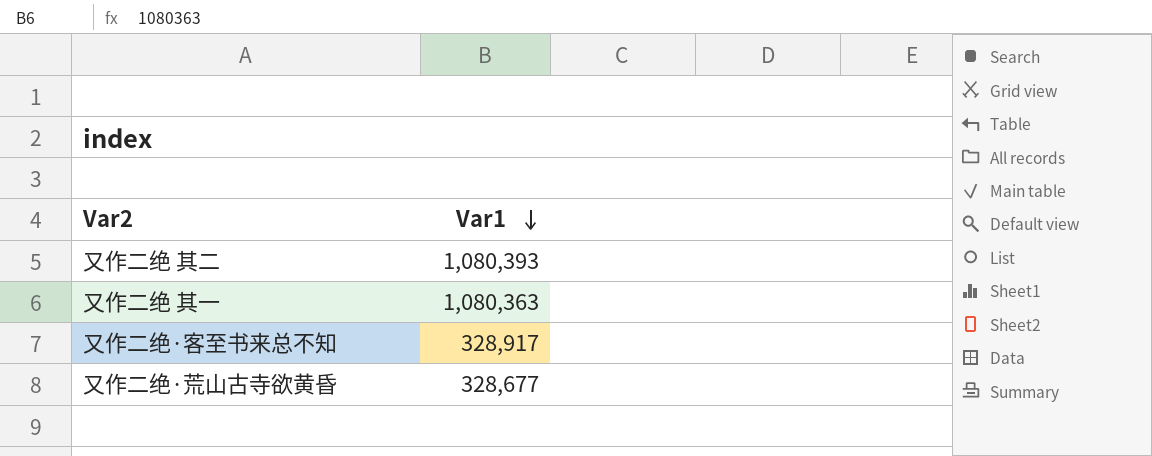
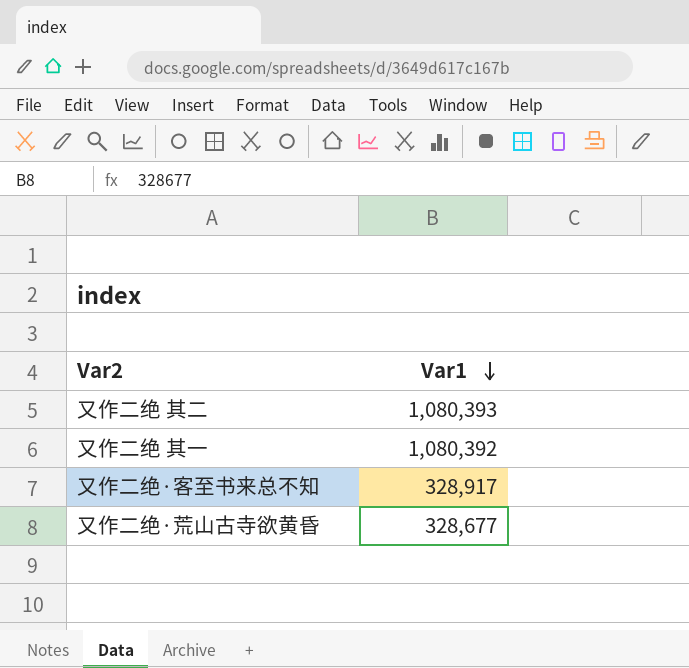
又作二绝 其一 | Var1: 1,080,363 -> 1,080,392

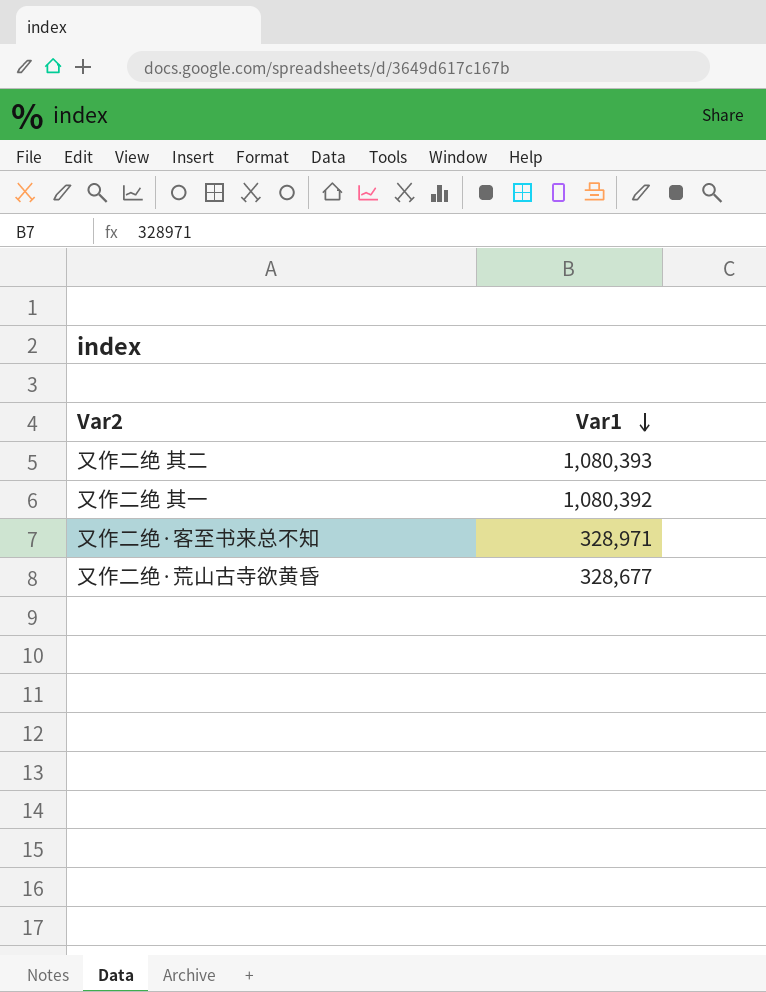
又作二绝·客至书来总不知 | Var1: 328,917 -> 328,971

